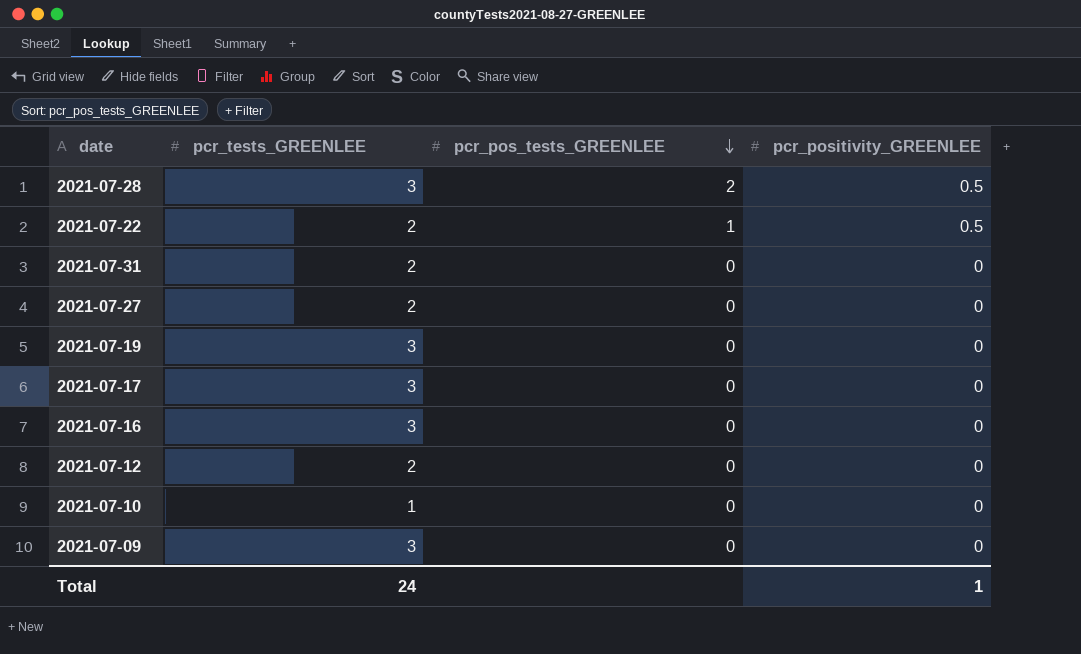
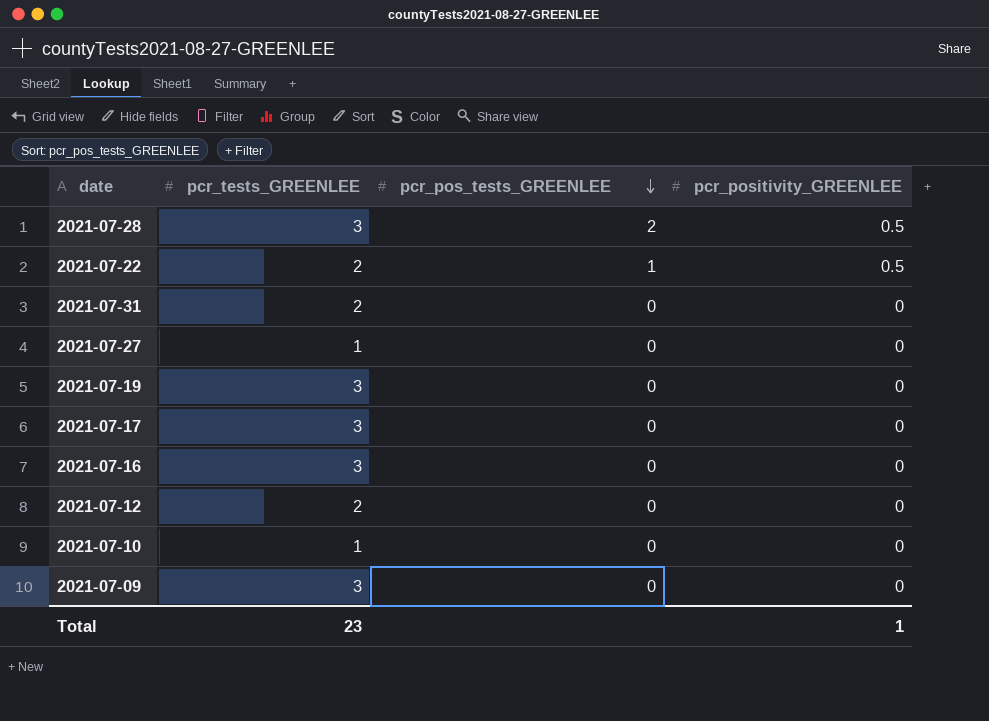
2021-07-27 | pcr_tests_GREENLEE: 2 -> 1
Total | pcr_tests_GREENLEE: 24 -> 23

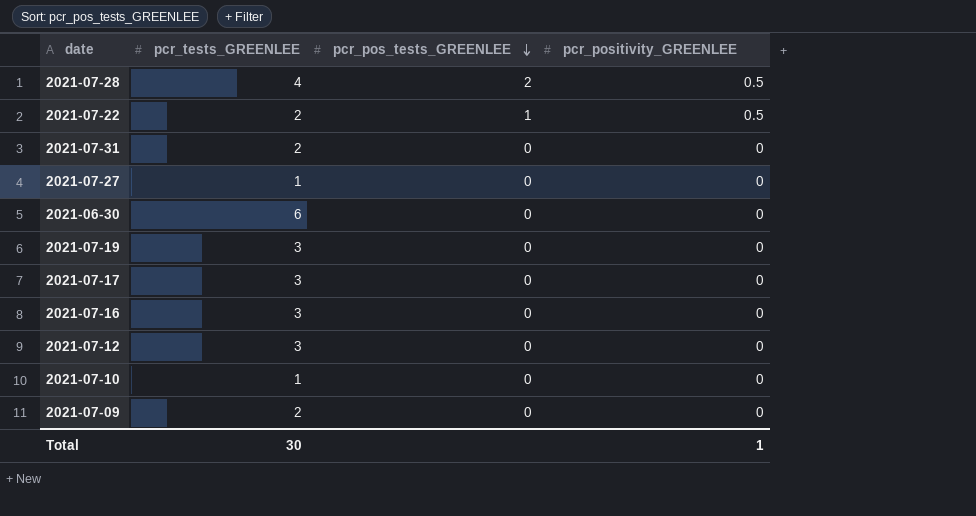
2021-07-28 | pcr_tests_GREENLEE: 3 -> 4
row 2021-06-30: none -> 6 | 0 | 0
2021-07-12 | pcr_tests_GREENLEE: 2 -> 3
2021-07-09 | pcr_tests_GREENLEE: 3 -> 2
Total | pcr_tests_GREENLEE: 23 -> 30

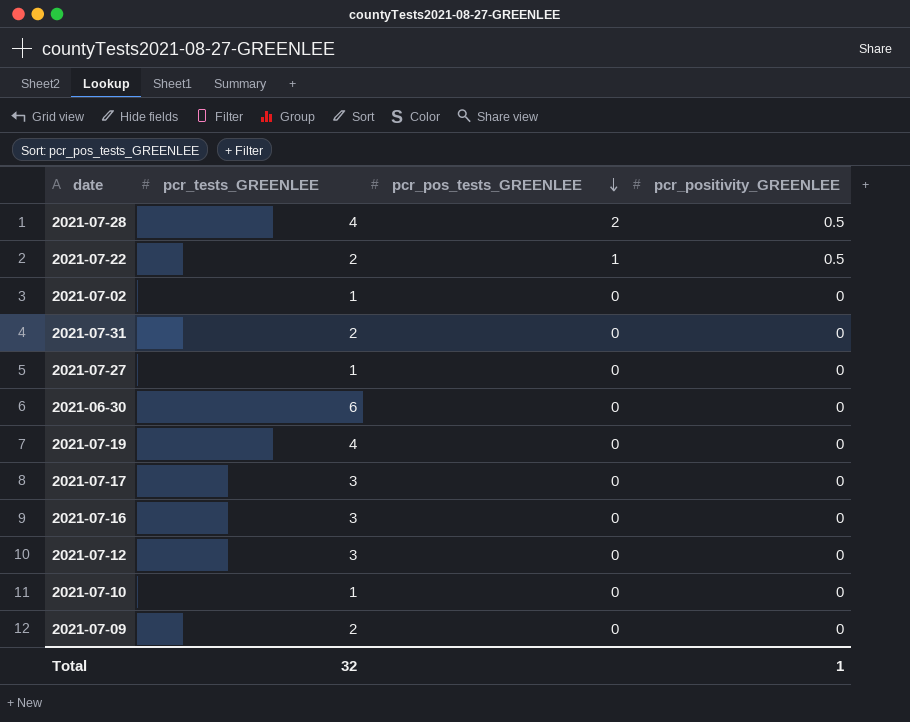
row 2021-07-02: none -> 1 | 0 | 0
2021-07-19 | pcr_tests_GREENLEE: 3 -> 4
Total | pcr_tests_GREENLEE: 30 -> 32

